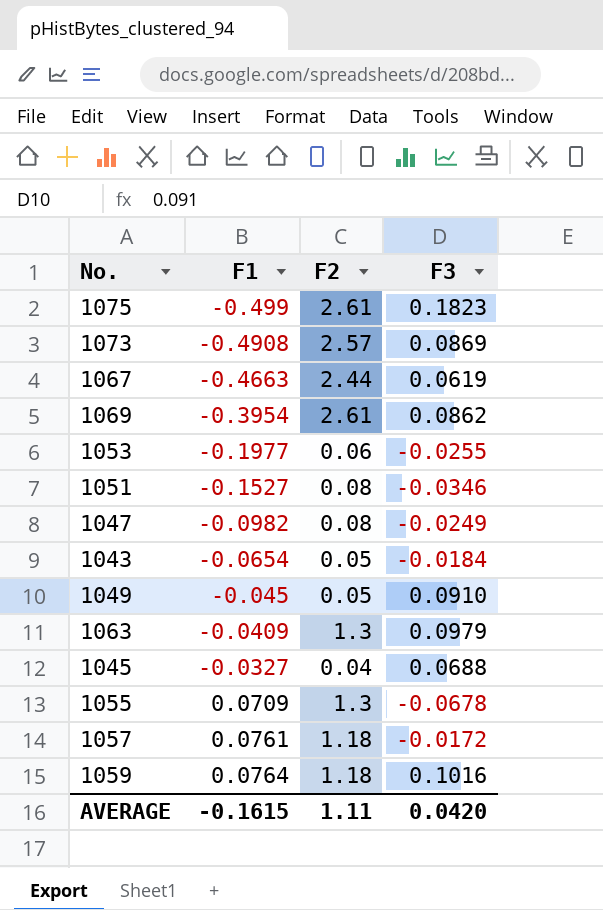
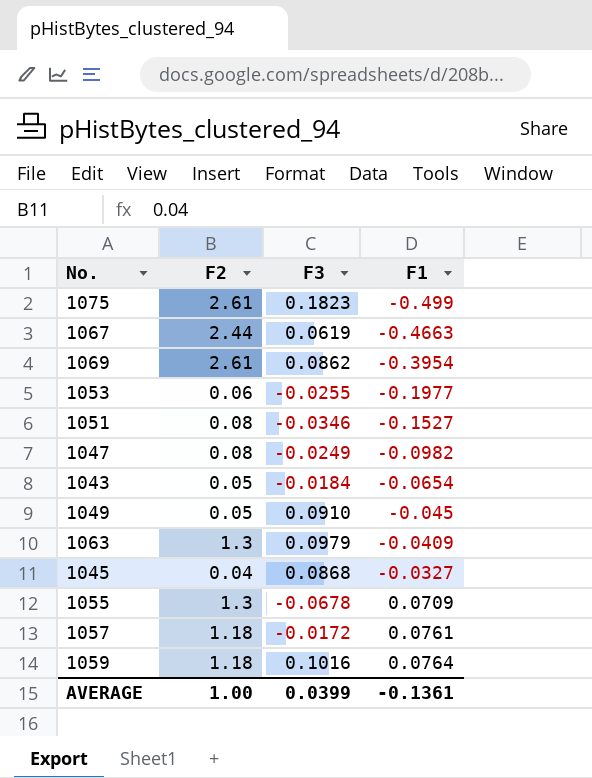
column F1 | position: 2 -> 4
row 1073: -0.4908 | 2.57 | 0.0869 -> none
1045 | F3: 0.0688 -> 0.0868
AVERAGE | F2: 1.11 -> 1.00
AVERAGE | F3: 0.0420 -> 0.0399
AVERAGE | F1: -0.1615 -> -0.1361

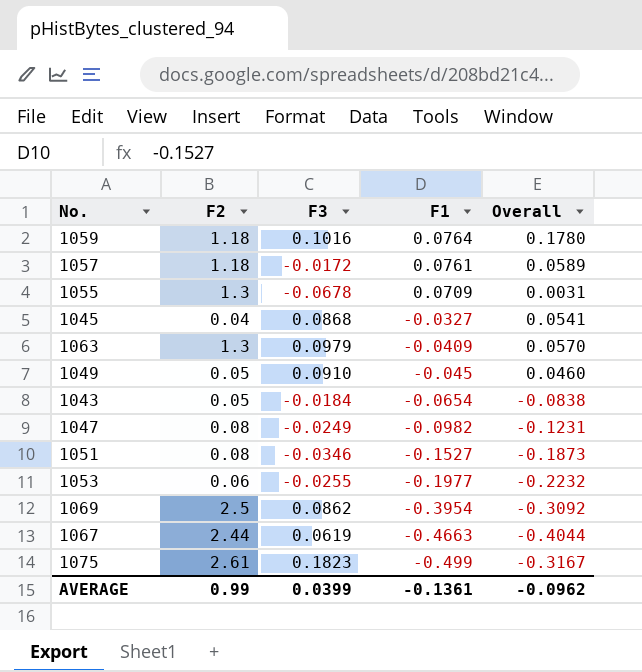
row order: F1 ascending -> F1 descending
column Overall | formula: none -> [F3] + [F1]
1069 | F2: 2.61 -> 2.5
AVERAGE | F2: 1.00 -> 0.99

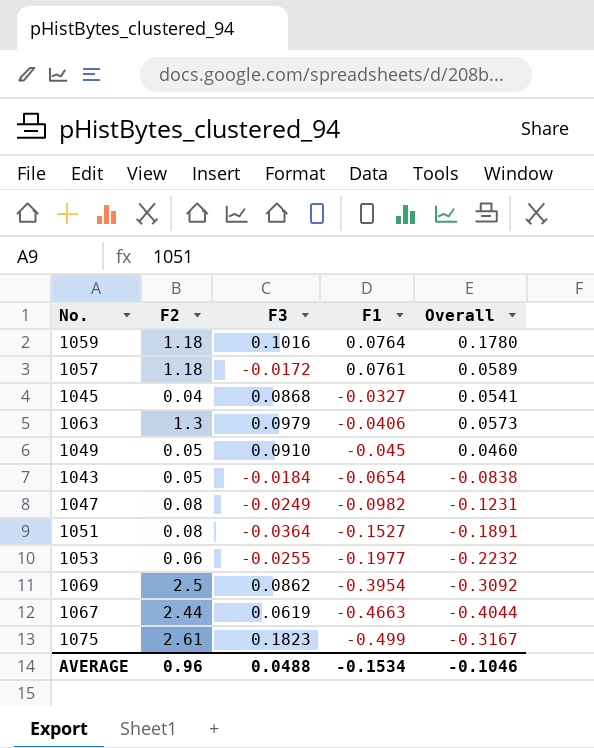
row 1055: 1.3 | -0.0678 | 0.0709 | 0.0031 -> none
1063 | F1: -0.0409 -> -0.0406
1063 | Overall: 0.0570 -> 0.0573
1051 | F3: -0.0346 -> -0.0364
1051 | Overall: -0.1873 -> -0.1891
AVERAGE | F2: 0.99 -> 0.96
AVERAGE | F3: 0.0399 -> 0.0488
AVERAGE | F1: -0.1361 -> -0.1534
AVERAGE | Overall: -0.0962 -> -0.1046

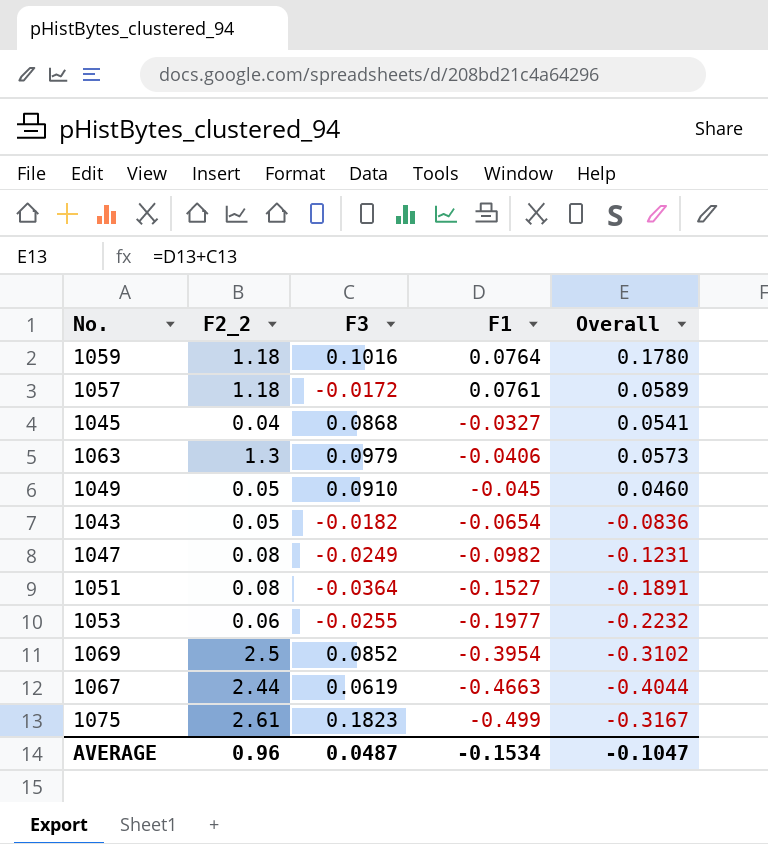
column name: F2 -> F2_2
1043 | F3: -0.0184 -> -0.0182
1043 | Overall: -0.0838 -> -0.0836
1069 | F3: 0.0862 -> 0.0852
1069 | Overall: -0.3092 -> -0.3102
AVERAGE | F3: 0.0488 -> 0.0487
AVERAGE | Overall: -0.1046 -> -0.1047

